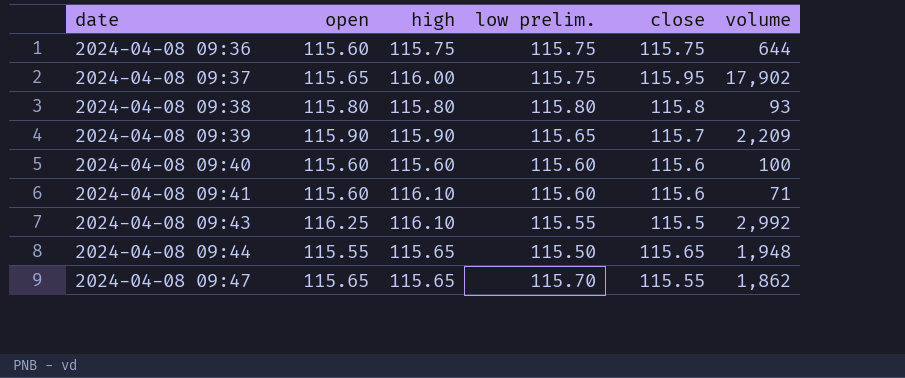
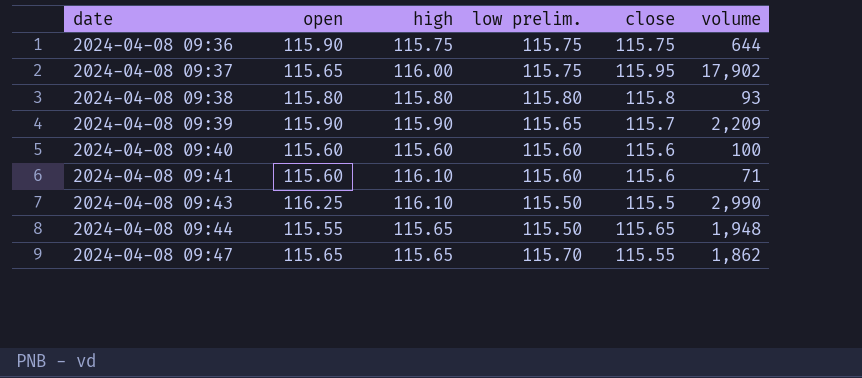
2024-04-08 09:36 | open: 115.60 -> 115.90
2024-04-08 09:43 | low prelim.: 115.55 -> 115.50
2024-04-08 09:43 | volume: 2,992 -> 2,990

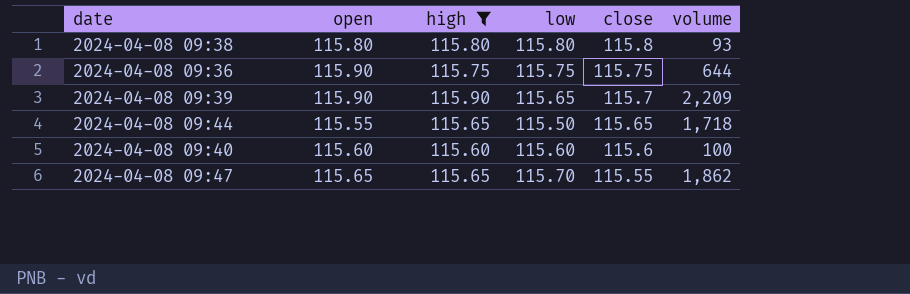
filter: none -> high <= 115.90
row order: date ascending -> close descending
column name: low prelim. -> low
2024-04-08 09:44 | volume: 1,948 -> 1,718

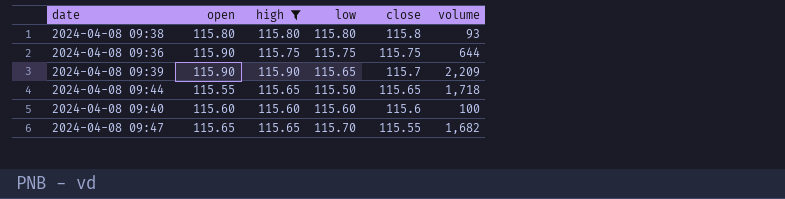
2024-04-08 09:47 | volume: 1,862 -> 1,682

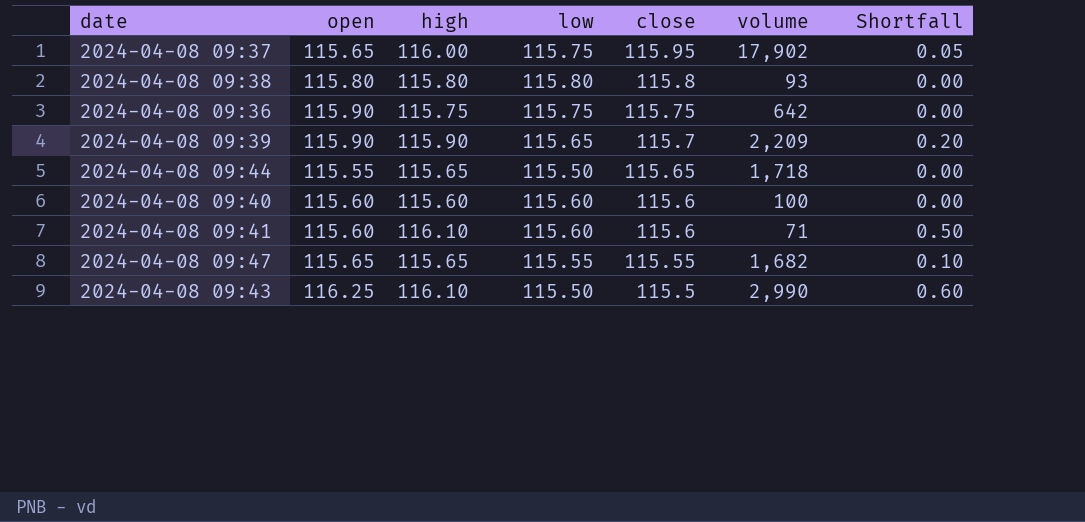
filter: high <= 115.90 -> none
column Shortfall | formula: none -> [high] - [close]
2024-04-08 09:36 | volume: 644 -> 642
2024-04-08 09:47 | low: 115.70 -> 115.55

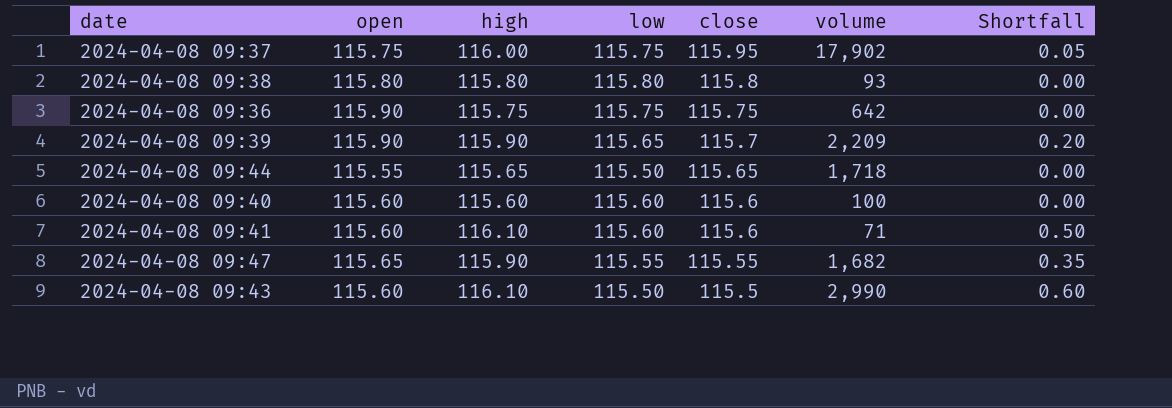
2024-04-08 09:37 | open: 115.65 -> 115.75
2024-04-08 09:47 | high: 115.65 -> 115.90
2024-04-08 09:47 | Shortfall: 0.10 -> 0.35
2024-04-08 09:43 | open: 116.25 -> 115.60

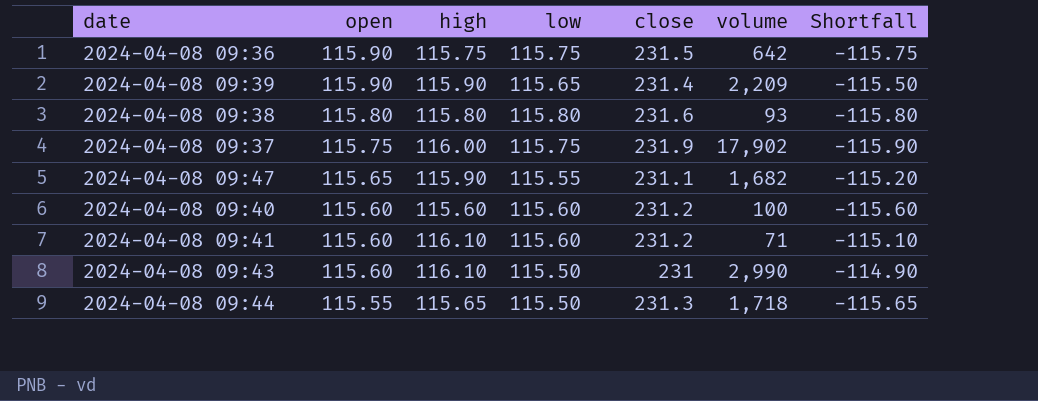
row order: close descending -> open descending
2024-04-08 09:36 | close: 115.75 -> 231.5
2024-04-08 09:36 | Shortfall: 0.00 -> -115.75
2024-04-08 09:39 | close: 115.7 -> 231.4
2024-04-08 09:39 | Shortfall: 0.20 -> -115.50
2024-04-08 09:38 | close: 115.8 -> 231.6
2024-04-08 09:38 | Shortfall: 0.00 -> -115.80
2024-04-08 09:37 | close: 115.95 -> 231.9
2024-04-08 09:37 | Shortfall: 0.05 -> -115.90
2024-04-08 09:47 | close: 115.55 -> 231.1
2024-04-08 09:47 | Shortfall: 0.35 -> -115.20
2024-04-08 09:40 | close: 115.6 -> 231.2
2024-04-08 09:40 | Shortfall: 0.00 -> -115.60
2024-04-08 09:41 | close: 115.6 -> 231.2
2024-04-08 09:41 | Shortfall: 0.50 -> -115.10
2024-04-08 09:43 | close: 115.5 -> 231
2024-04-08 09:43 | Shortfall: 0.60 -> -114.90
2024-04-08 09:44 | close: 115.65 -> 231.3
2024-04-08 09:44 | Shortfall: 0.00 -> -115.65

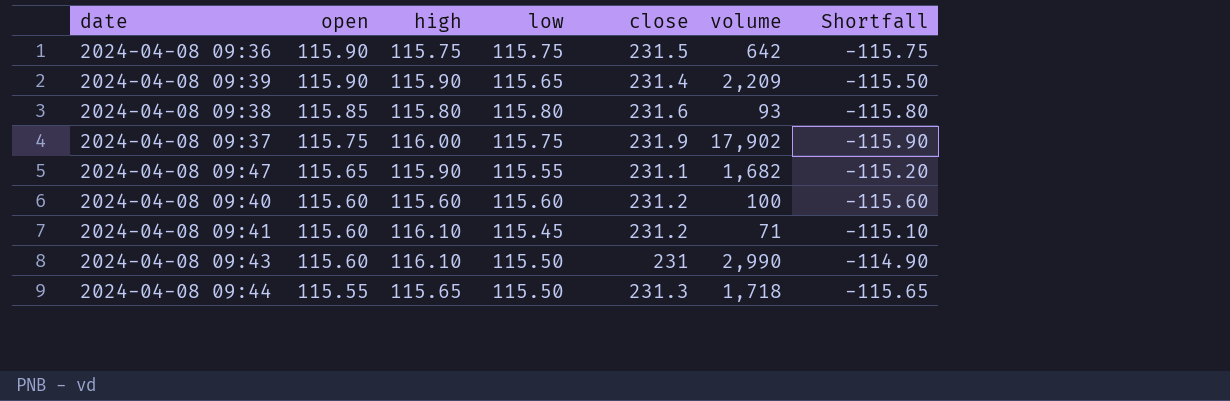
2024-04-08 09:38 | open: 115.80 -> 115.85
2024-04-08 09:41 | low: 115.60 -> 115.45

